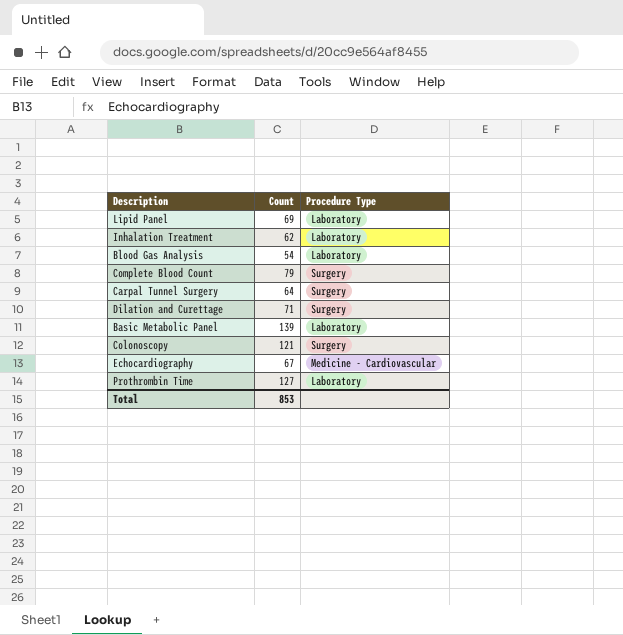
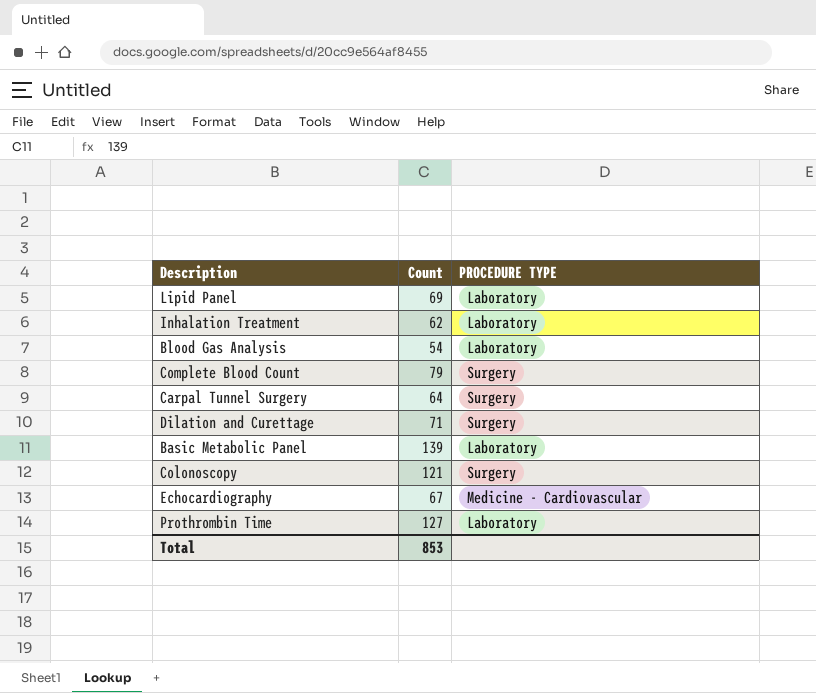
column name: Procedure Type -> PROCEDURE TYPE

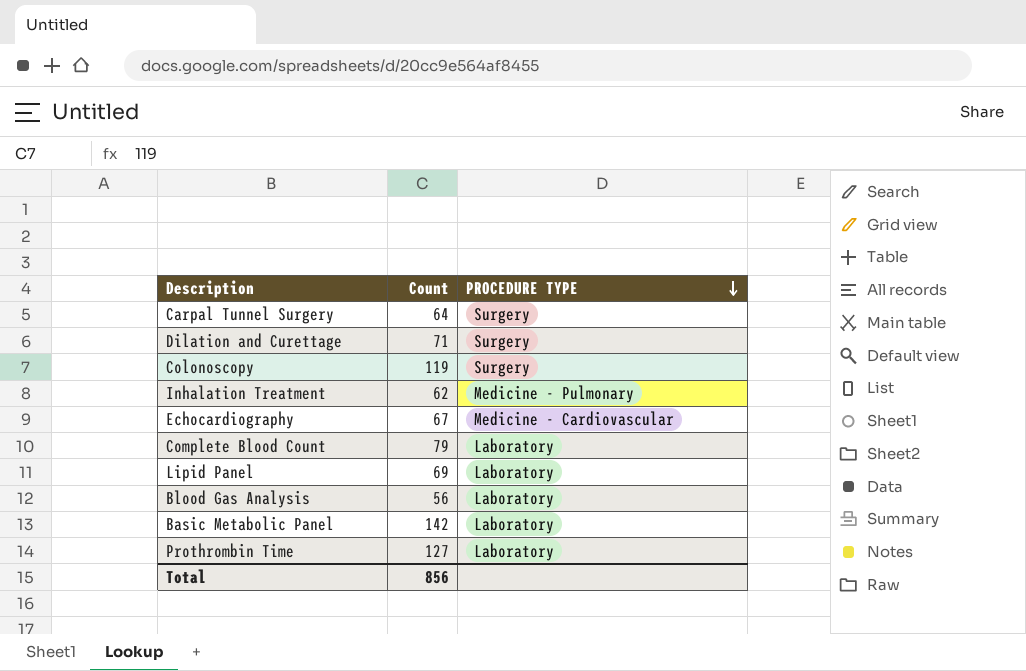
row order: none -> PROCEDURE TYPE descending
Colonoscopy | Count: 121 -> 119
Inhalation Treatment | PROCEDURE TYPE: Laboratory -> Medicine - Pulmonary
Complete Blood Count | PROCEDURE TYPE: Surgery -> Laboratory
Blood Gas Analysis | Count: 54 -> 56
Basic Metabolic Panel | Count: 139 -> 142
Total | Count: 853 -> 856

